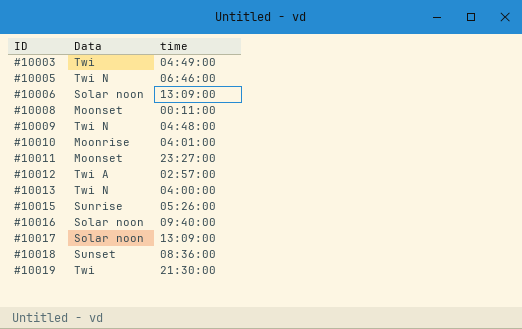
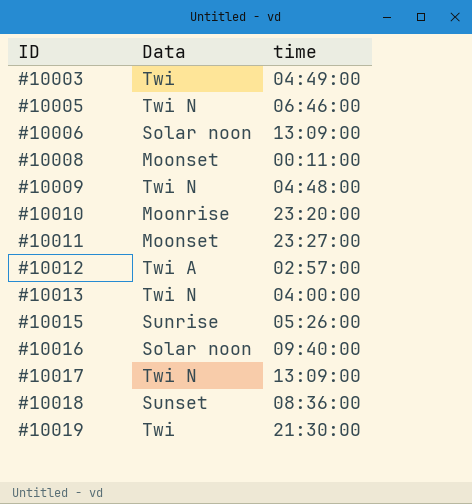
#10010 | time: 04:01:00 -> 23:20:00
#10017 | Data: Solar noon -> Twi N

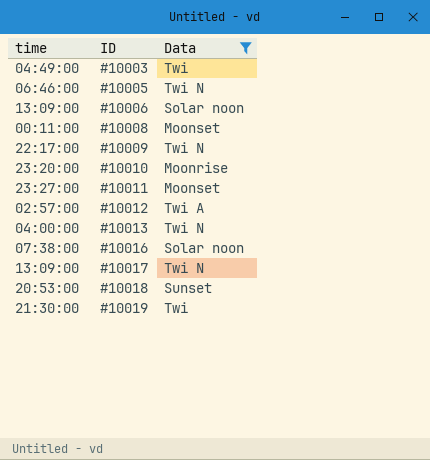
filter: none -> Data != Sunrise
column time | position: 3 -> 1
#10009 | time: 04:48:00 -> 22:17:00
#10016 | time: 09:40:00 -> 07:38:00
#10018 | time: 08:36:00 -> 20:53:00

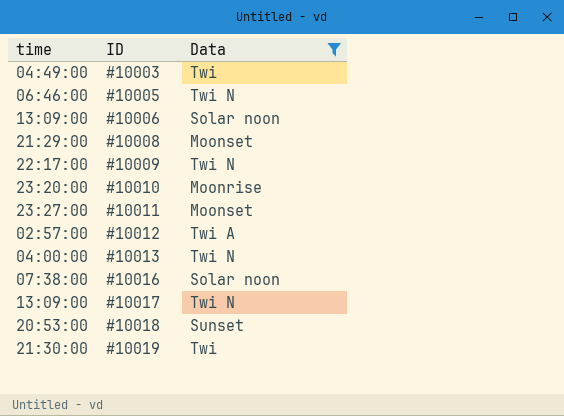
#10008 | time: 00:11:00 -> 21:29:00

